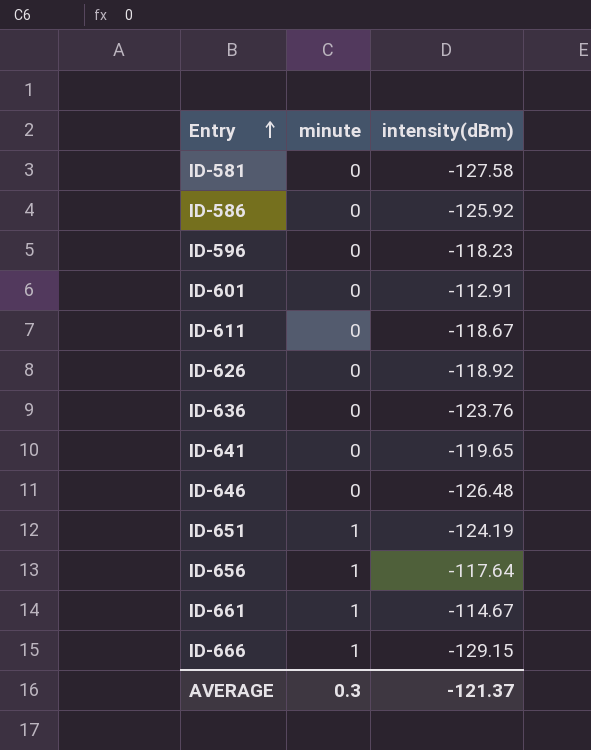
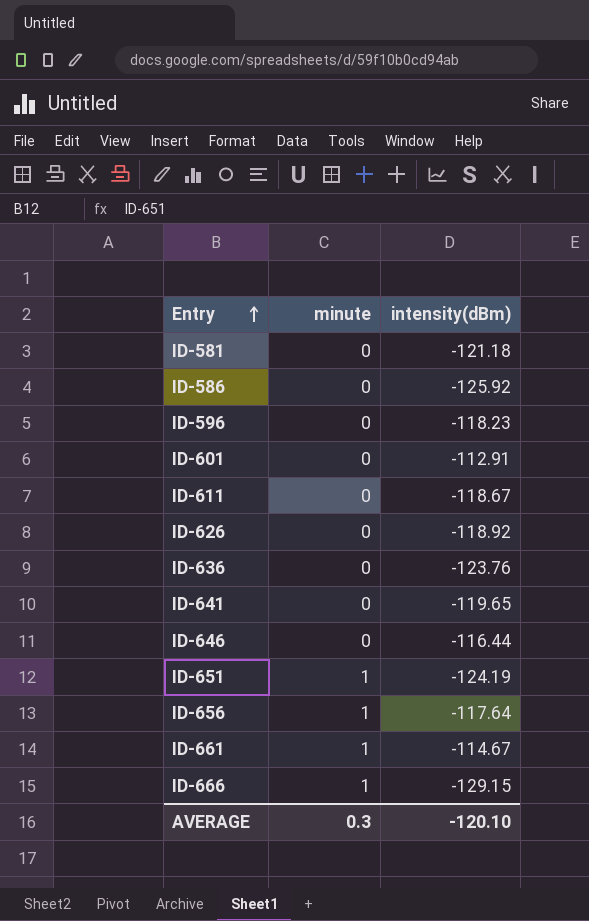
ID-581 | intensity(dBm): -127.58 -> -121.18
ID-646 | intensity(dBm): -126.48 -> -116.44
AVERAGE | intensity(dBm): -121.37 -> -120.10

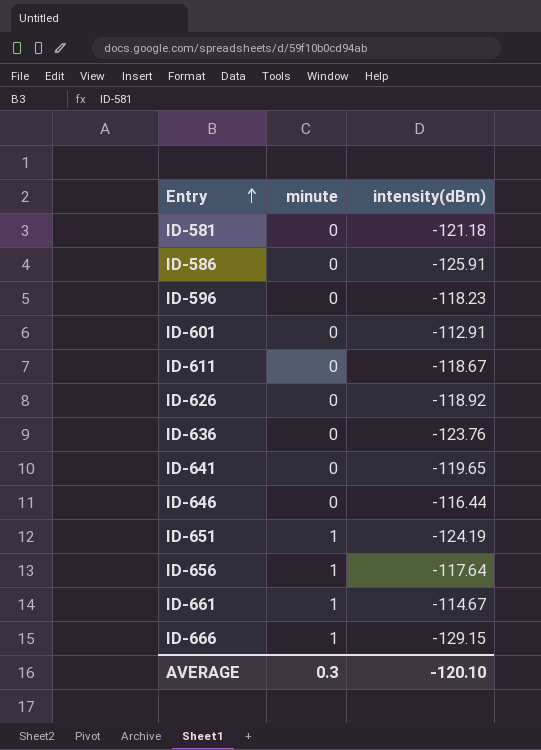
ID-586 | intensity(dBm): -125.92 -> -125.91

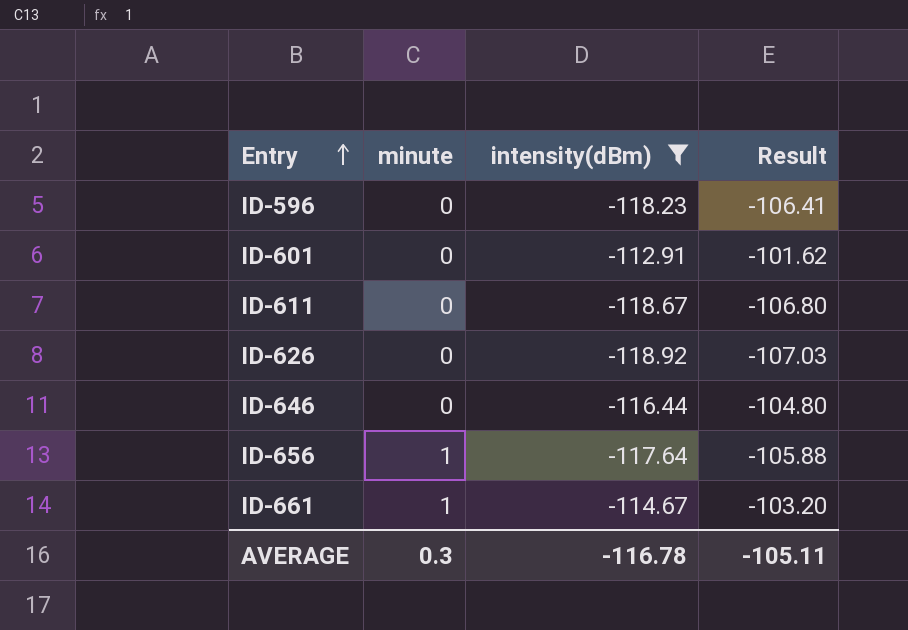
filter: none -> intensity(dBm) >= -118.92
column Result | formula: none -> [intensity(dBm)] * 0.9
AVERAGE | intensity(dBm): -120.10 -> -116.78

